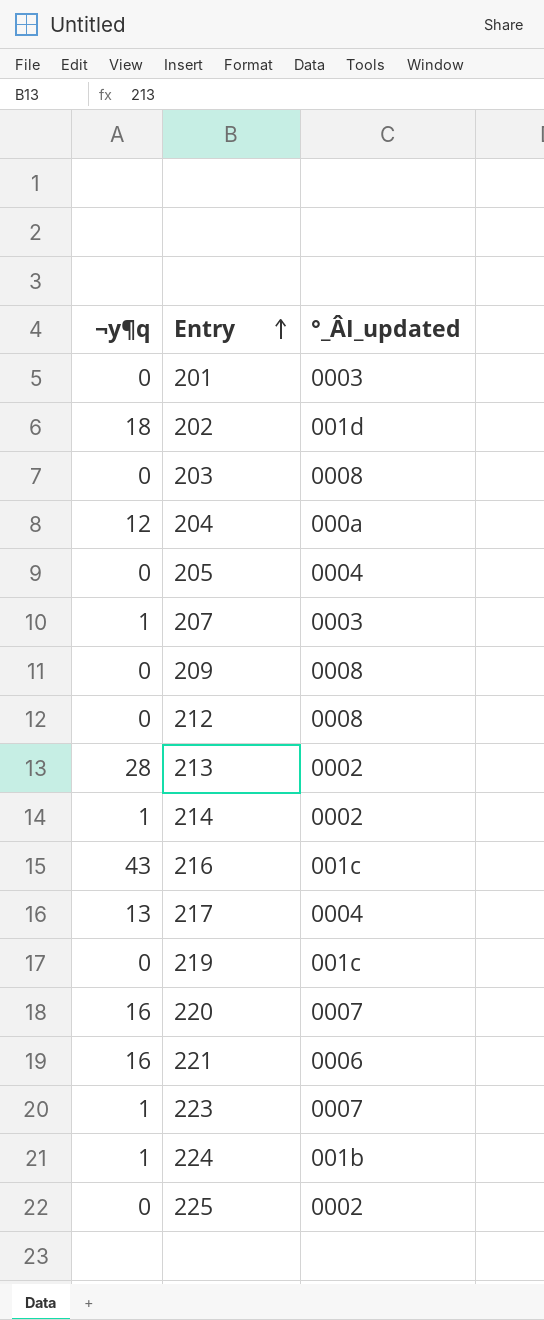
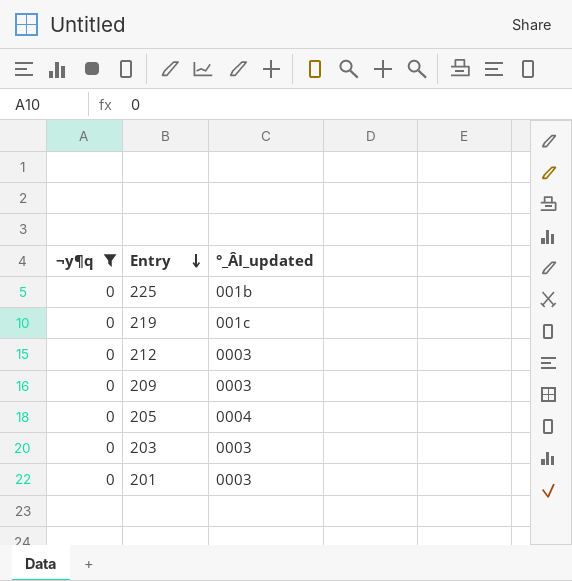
filter: none -> ¬y¶q = 0
row order: Entry ascending -> Entry descending
225 | °_ÂI_updated: 0002 -> 001b
212 | °_ÂI_updated: 0008 -> 0003
209 | °_ÂI_updated: 0008 -> 0003
203 | °_ÂI_updated: 0008 -> 0003

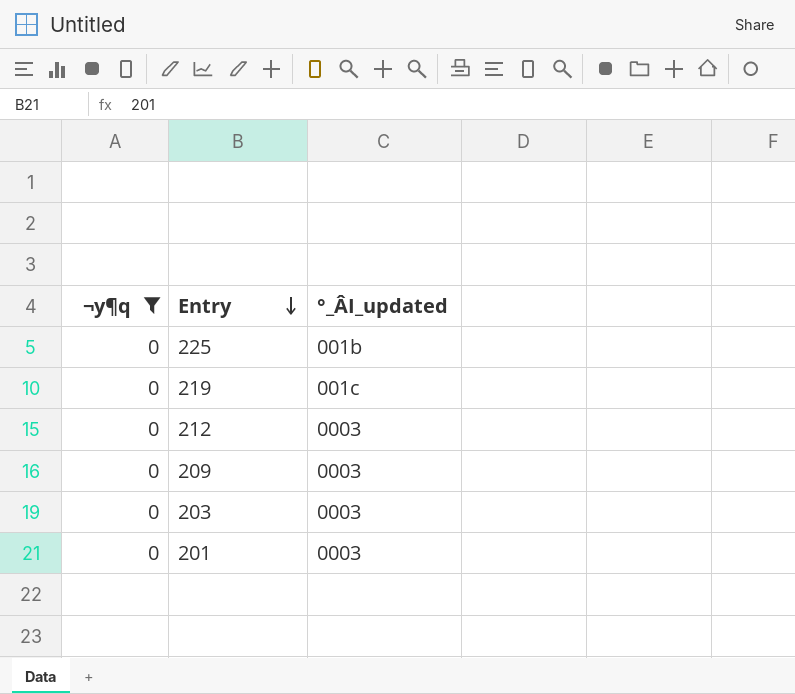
row 205: 0 | 0004 -> none

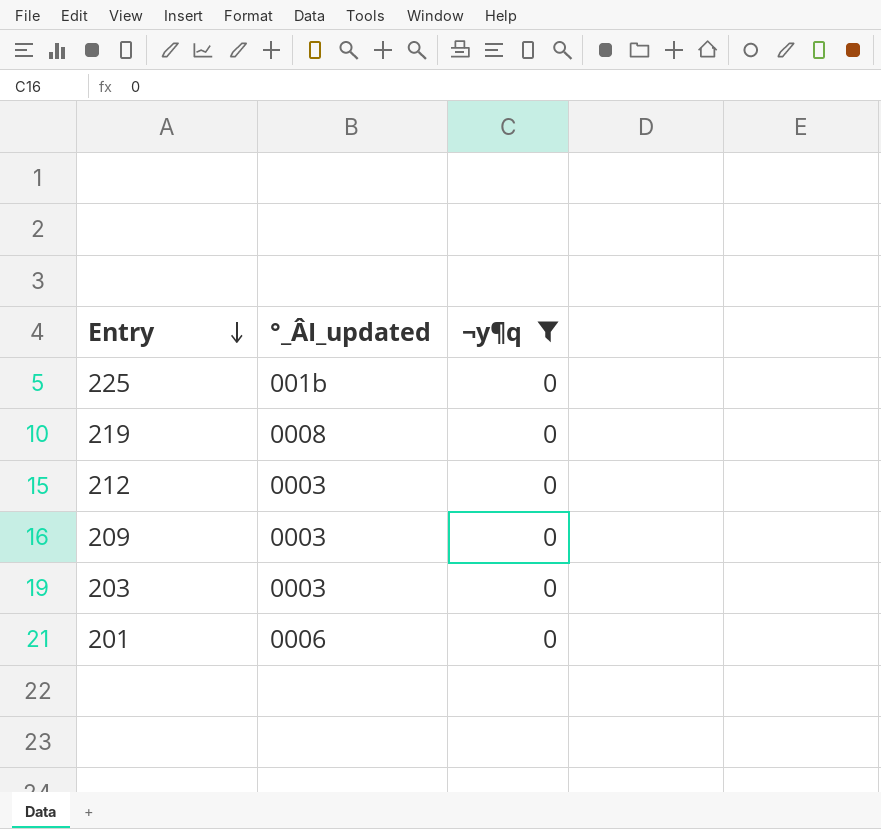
column ¬y¶q | position: 1 -> 3
219 | °_ÂI_updated: 001c -> 0008
201 | °_ÂI_updated: 0003 -> 0006

